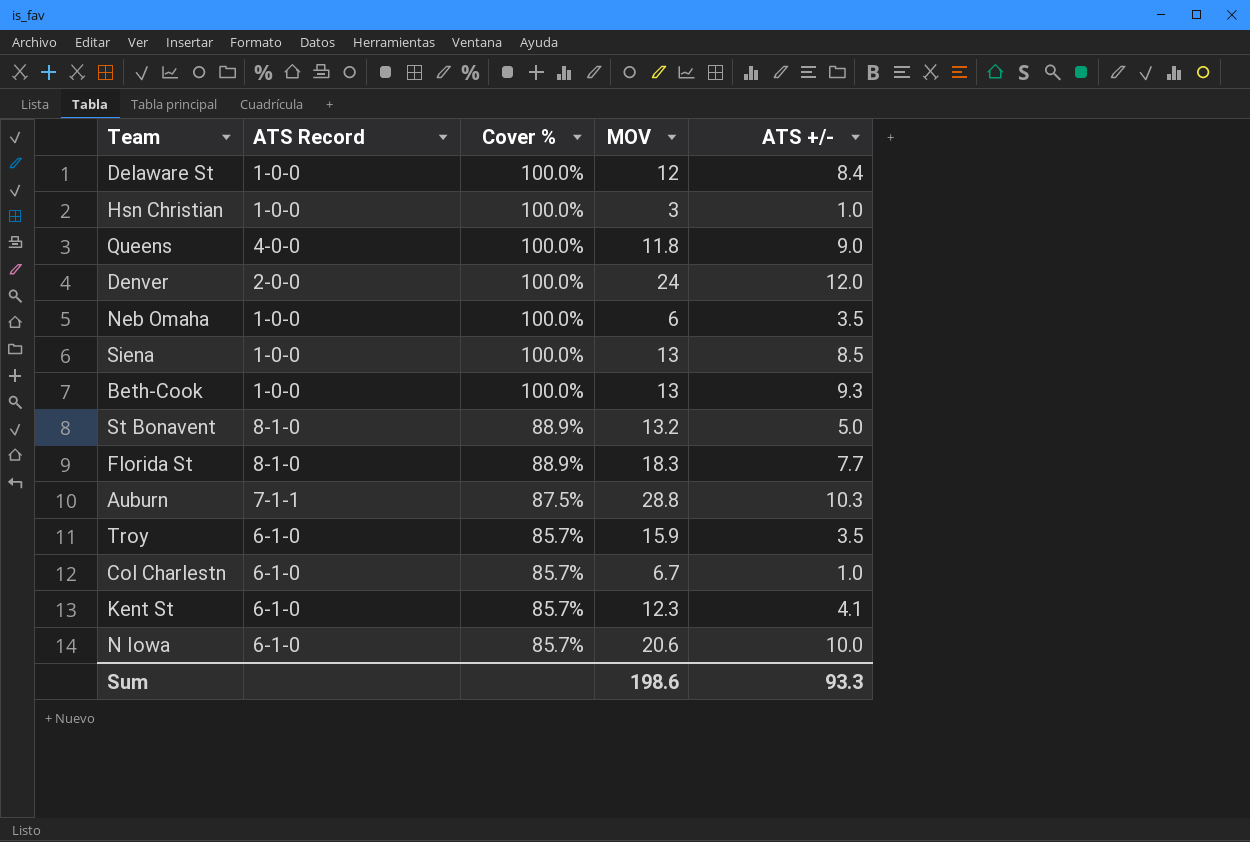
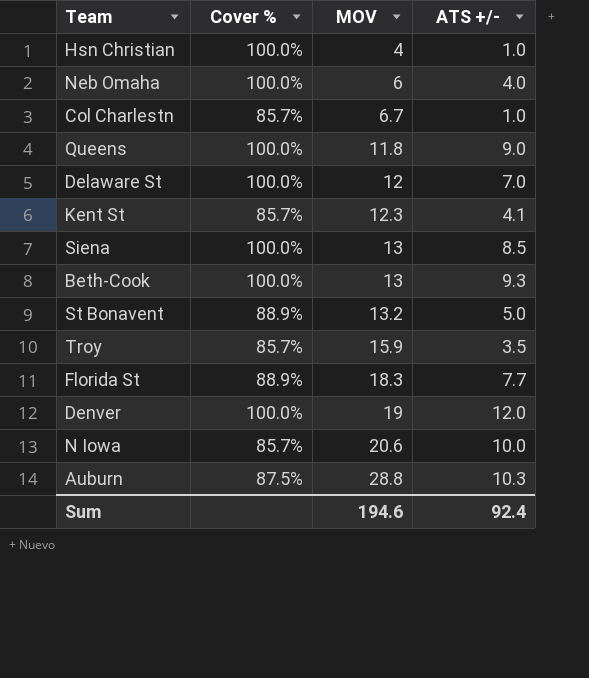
row order: Cover % descending -> MOV ascending
column ATS Record | position: 2 -> none
Hsn Christian | MOV: 3 -> 4
Neb Omaha | ATS +/-: 3.5 -> 4.0
Delaware St | ATS +/-: 8.4 -> 7.0
Denver | MOV: 24 -> 19
Sum | MOV: 198.6 -> 194.6
Sum | ATS +/-: 93.3 -> 92.4

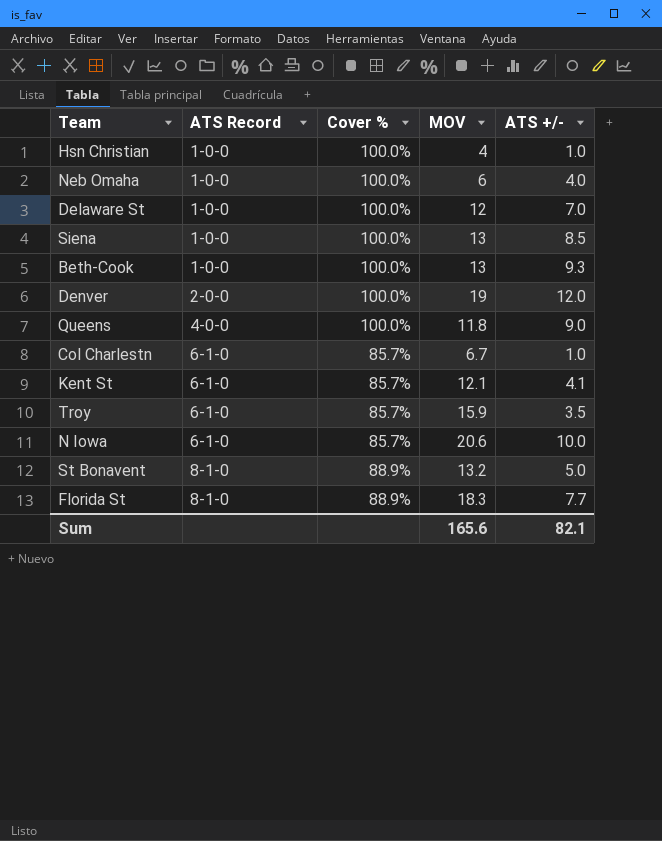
row order: MOV ascending -> ATS Record ascending
column ATS Record | position: none -> 2
row Auburn: 87.5% | 28.8 | 10.3 -> none
Kent St | MOV: 12.3 -> 12.1
Sum | MOV: 194.6 -> 165.6
Sum | ATS +/-: 92.4 -> 82.1

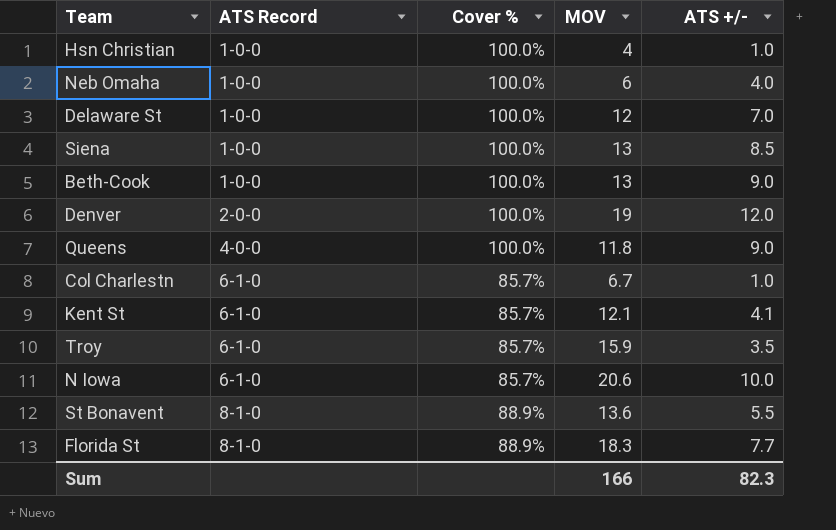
Beth-Cook | ATS +/-: 9.3 -> 9.0
St Bonavent | MOV: 13.2 -> 13.6
St Bonavent | ATS +/-: 5.0 -> 5.5
Sum | MOV: 165.6 -> 166
Sum | ATS +/-: 82.1 -> 82.3

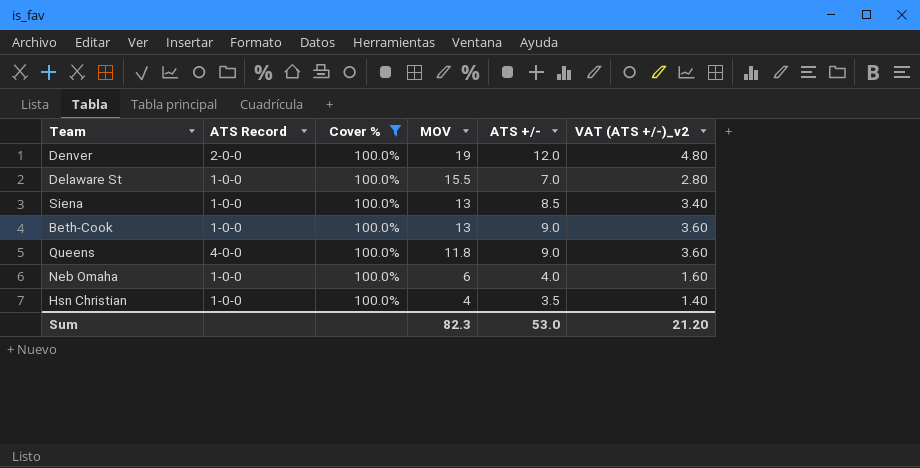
filter: none -> Cover % = 100.0%
row order: ATS Record ascending -> MOV descending
column VAT (ATS +/-)_v2 | formula: none -> [ATS +/-] * 0.4
Delaware St | MOV: 12 -> 15.5
Hsn Christian | ATS +/-: 1.0 -> 3.5
Sum | MOV: 166 -> 82.3
Sum | ATS +/-: 82.3 -> 53.0

